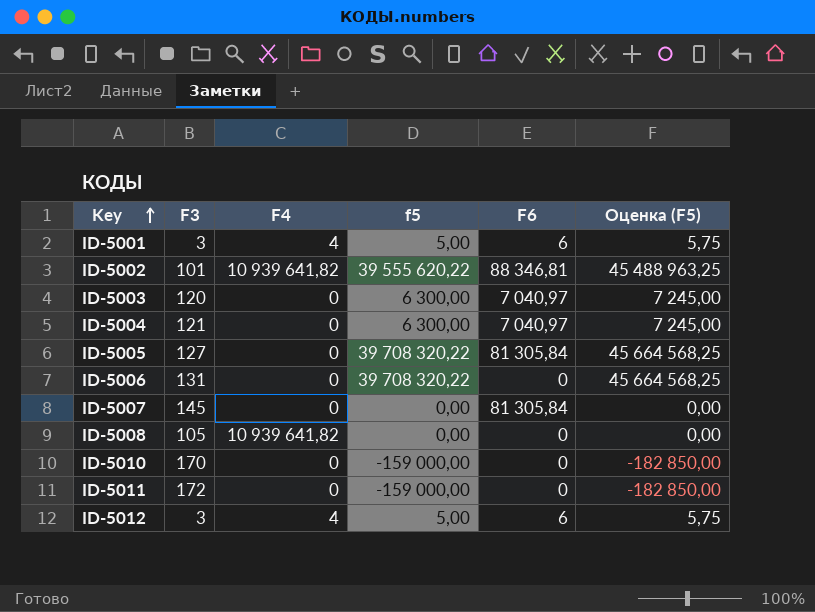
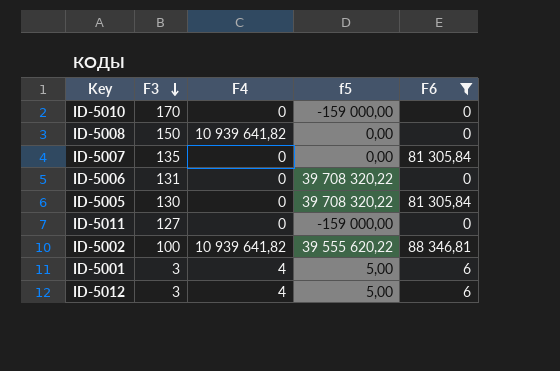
filter: none -> F6 != 7 040,97
row order: Key ascending -> F3 descending
column Оценка (F5) | formula: [f5] * 1,15 -> none
ID-5008 | F3: 105 -> 150
ID-5007 | F3: 145 -> 135
ID-5005 | F3: 127 -> 130
ID-5011 | F3: 172 -> 127
ID-5002 | F3: 101 -> 100

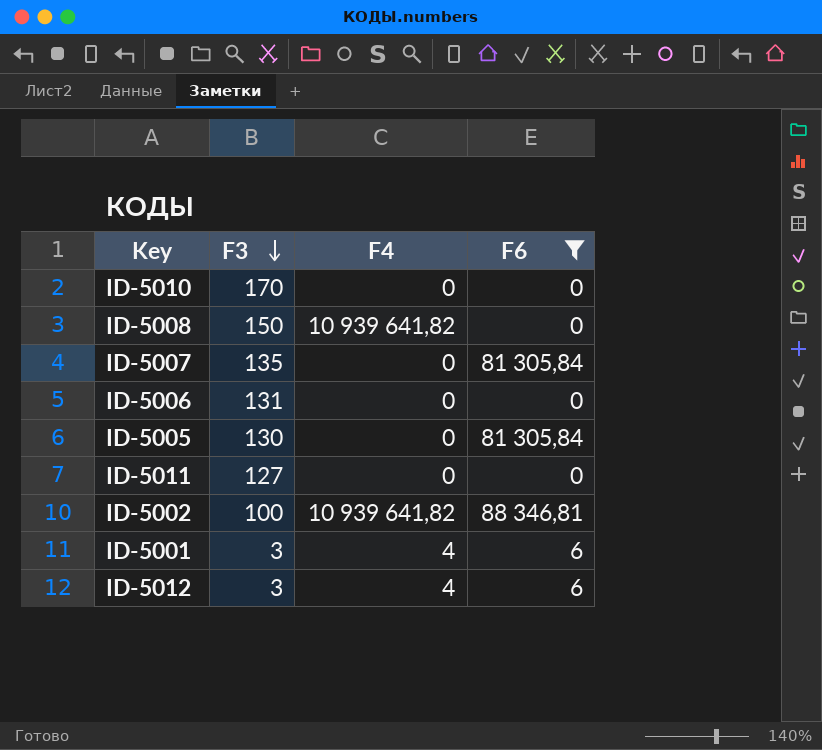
column f5 | position: 4 -> none

